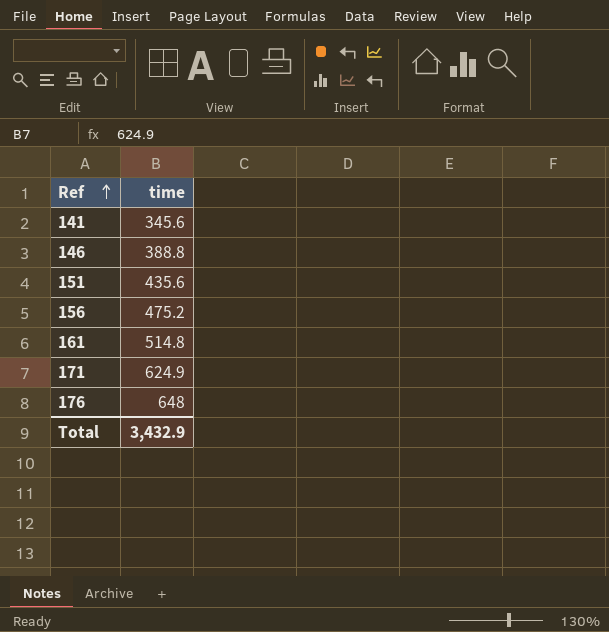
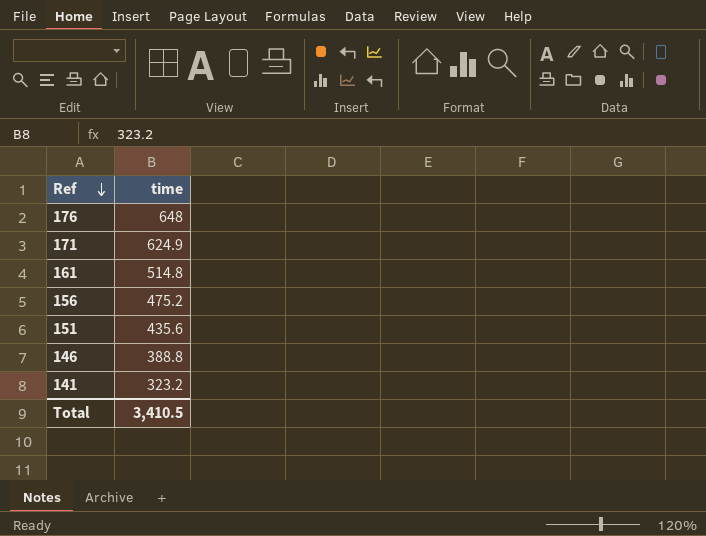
row order: Ref ascending -> Ref descending
141 | time: 345.6 -> 323.2
Total | time: 3,432.9 -> 3,410.5

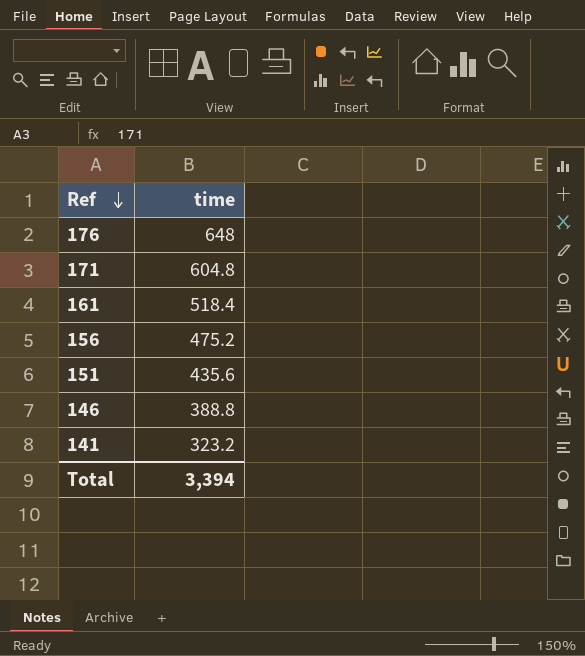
171 | time: 624.9 -> 604.8
161 | time: 514.8 -> 518.4
Total | time: 3,410.5 -> 3,394

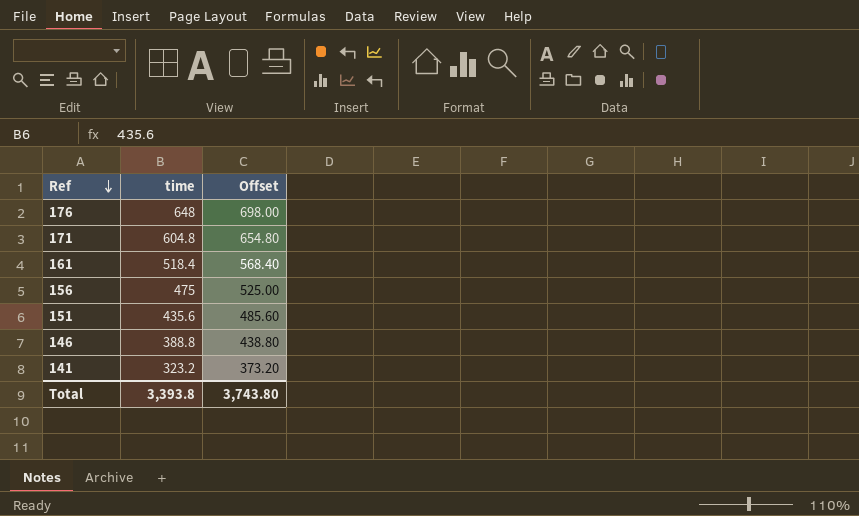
column Offset | formula: none -> [time] + 50
156 | time: 475.2 -> 475
Total | time: 3,394 -> 3,393.8

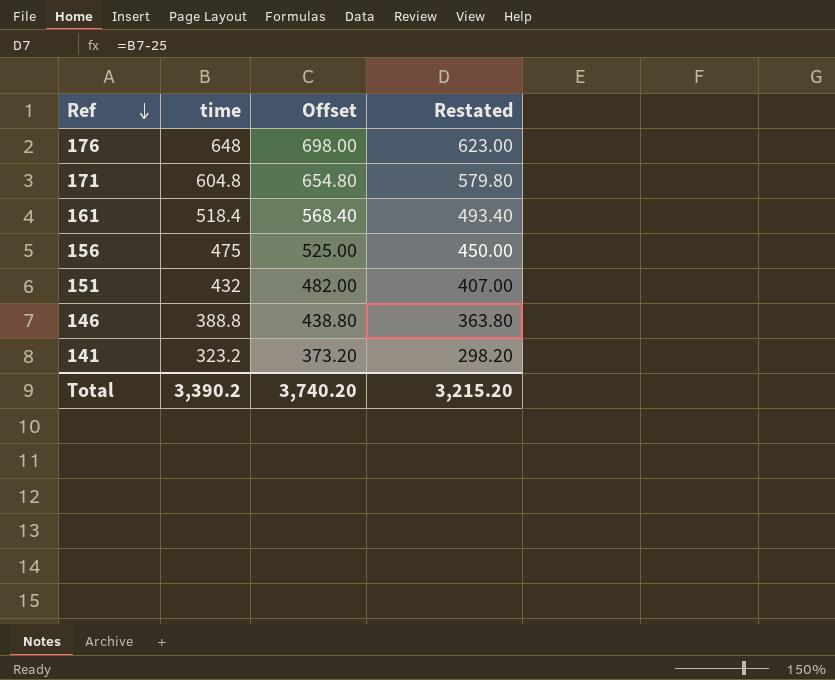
column Restated | formula: none -> [time] - 25
151 | time: 435.6 -> 432
151 | Offset: 485.60 -> 482.00
Total | time: 3,393.8 -> 3,390.2
Total | Offset: 3,743.80 -> 3,740.20

